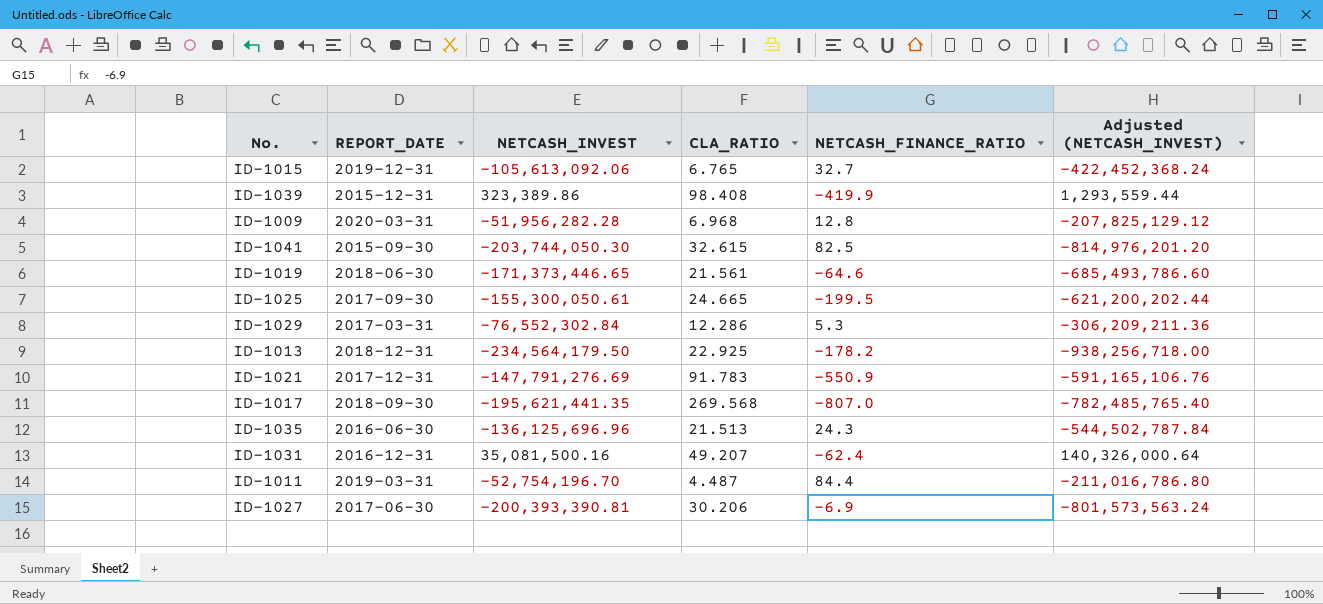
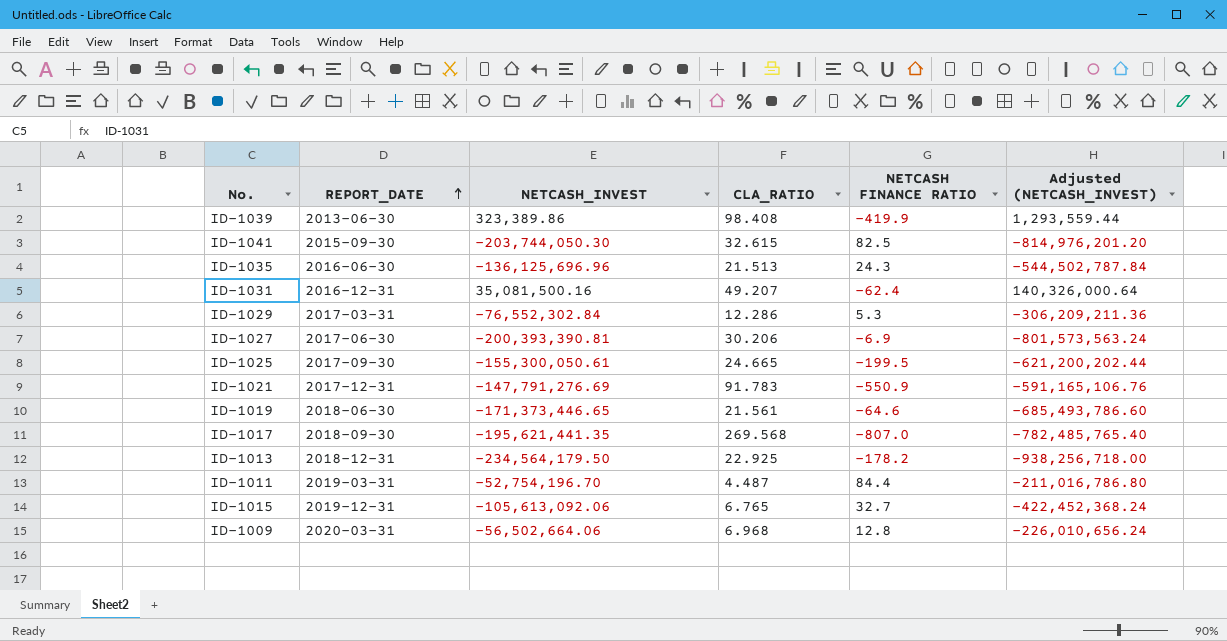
row order: none -> REPORT_DATE ascending
column name: NETCASH_FINANCE_RATIO -> NETCASH FINANCE RATIO
ID-1039 | REPORT_DATE: 2015-12-31 -> 2013-06-30
ID-1009 | NETCASH_INVEST: -51,956,282.28 -> -56,502,664.06
ID-1009 | Adjusted (NETCASH_INVEST): -207,825,129.12 -> -226,010,656.24

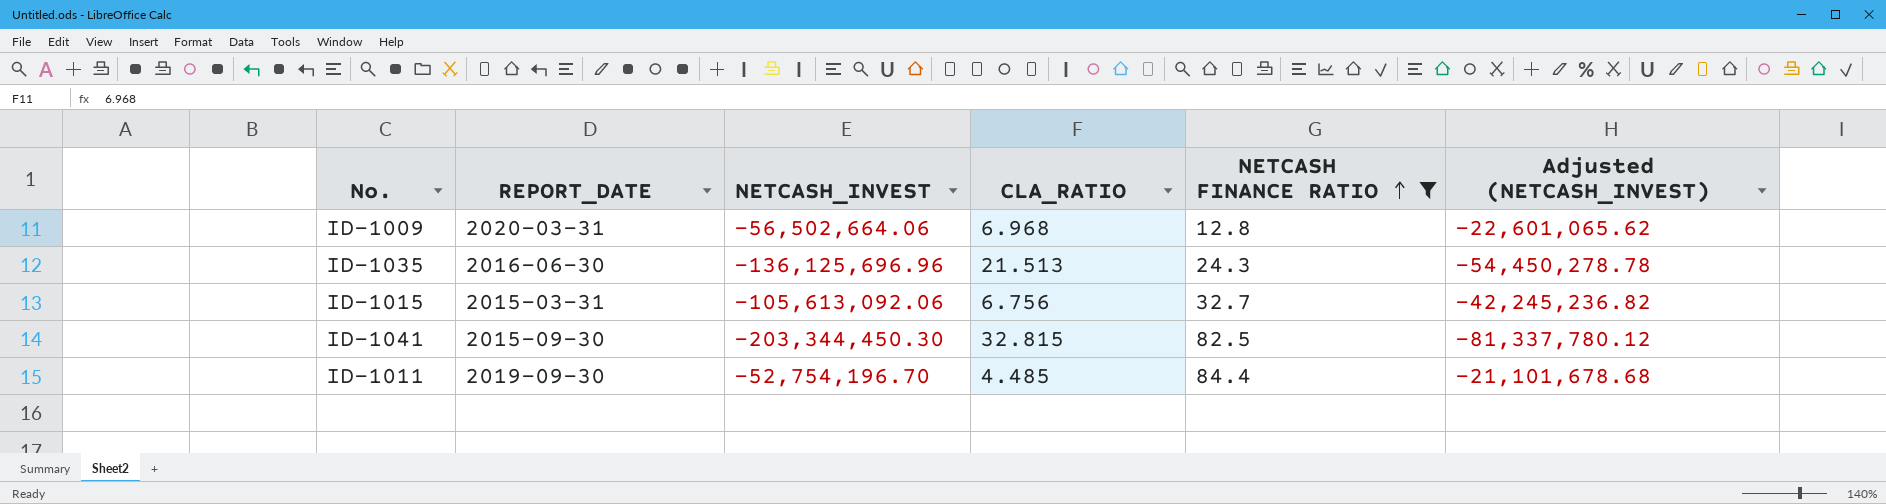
filter: none -> NETCASH FINANCE RATIO >= 12.8
row order: REPORT_DATE ascending -> NETCASH FINANCE RATIO ascending
column Adjusted (NETCASH_INVEST) | formula: [NETCASH_INVEST] * 4 -> [NETCASH_INVEST] * 0.4
ID-1015 | REPORT_DATE: 2019-12-31 -> 2015-03-31
ID-1015 | CLA_RATIO: 6.765 -> 6.756
ID-1041 | NETCASH_INVEST: -203,744,050.30 -> -203,344,450.30
ID-1041 | CLA_RATIO: 32.615 -> 32.815
ID-1011 | REPORT_DATE: 2019-03-31 -> 2019-09-30
ID-1011 | CLA_RATIO: 4.487 -> 4.485

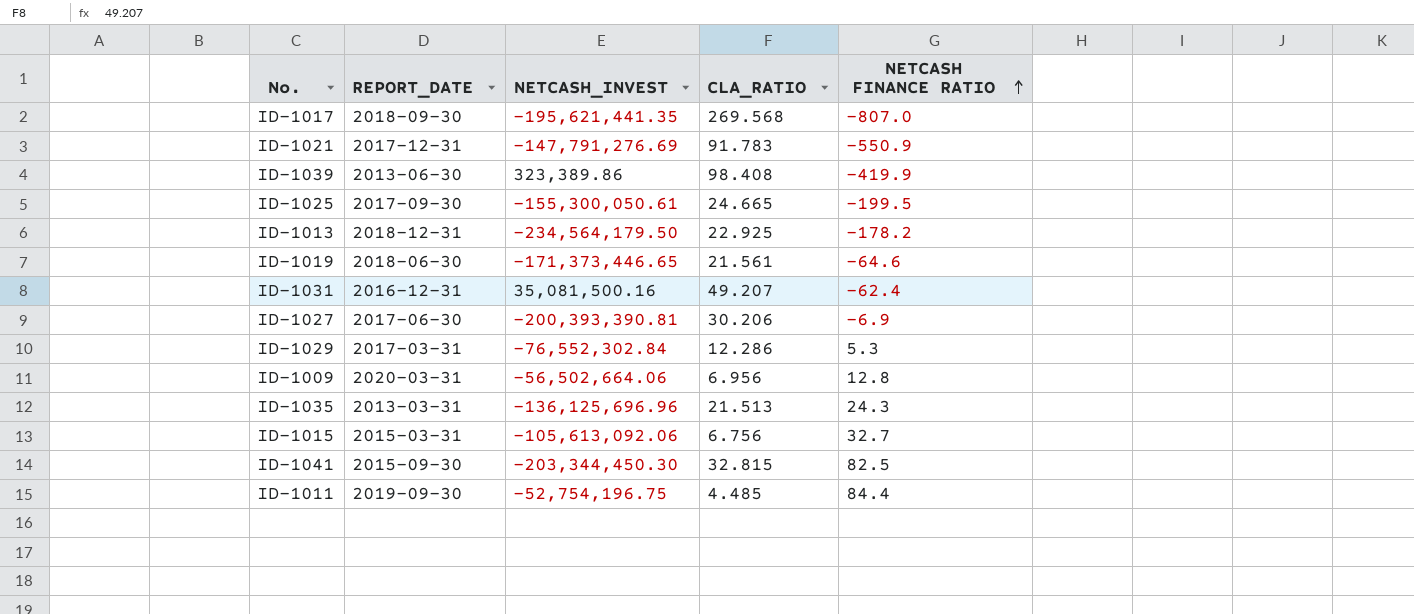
filter: NETCASH FINANCE RATIO >= 12.8 -> none
column Adjusted (NETCASH_INVEST) | formula: [NETCASH_INVEST] * 0.4 -> none
ID-1009 | CLA_RATIO: 6.968 -> 6.956
ID-1035 | REPORT_DATE: 2016-06-30 -> 2013-03-31
ID-1011 | NETCASH_INVEST: -52,754,196.70 -> -52,754,196.75

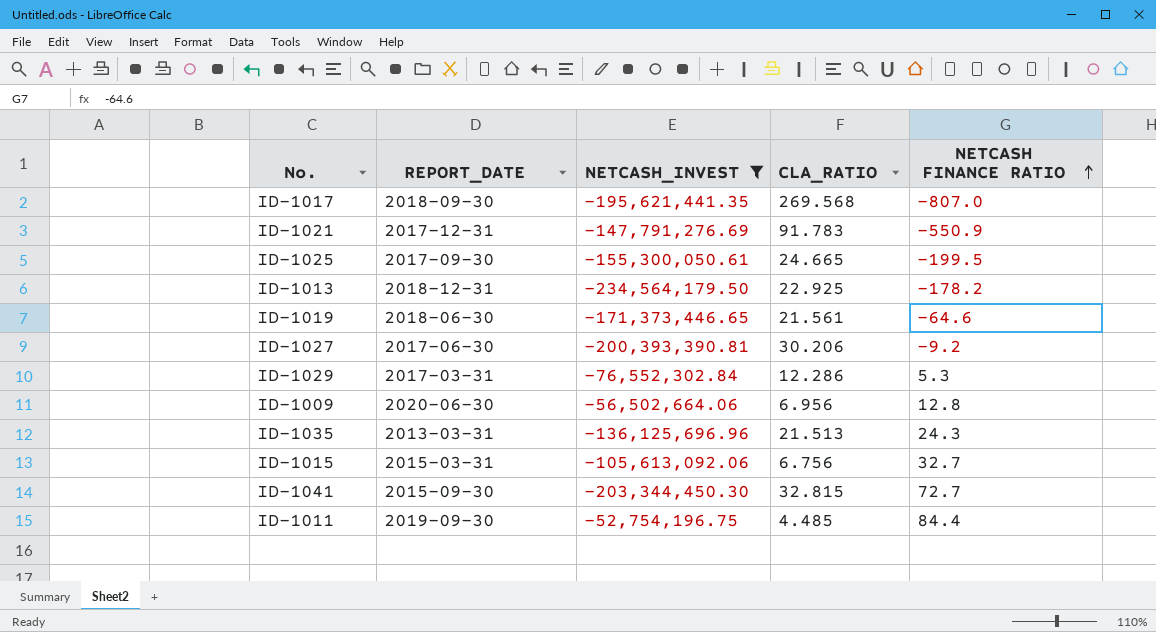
filter: none -> NETCASH_INVEST <= -52,754,196.75
ID-1027 | NETCASH FINANCE RATIO: -6.9 -> -9.2
ID-1009 | REPORT_DATE: 2020-03-31 -> 2020-06-30
ID-1041 | NETCASH FINANCE RATIO: 82.5 -> 72.7

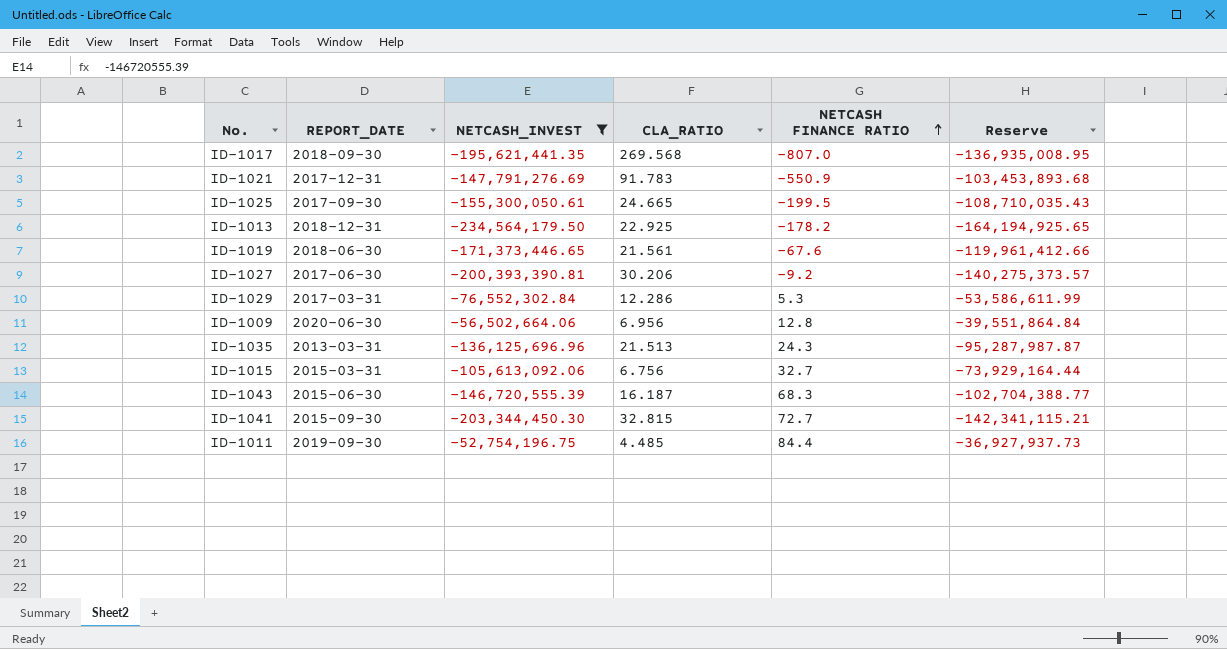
column Reserve | formula: none -> [NETCASH_INVEST] * 0.7
ID-1019 | NETCASH FINANCE RATIO: -64.6 -> -67.6
row ID-1043: none -> 2015-06-30 | -146,720,555.39 | 16.187 | 68.3 | -102,704,388.77

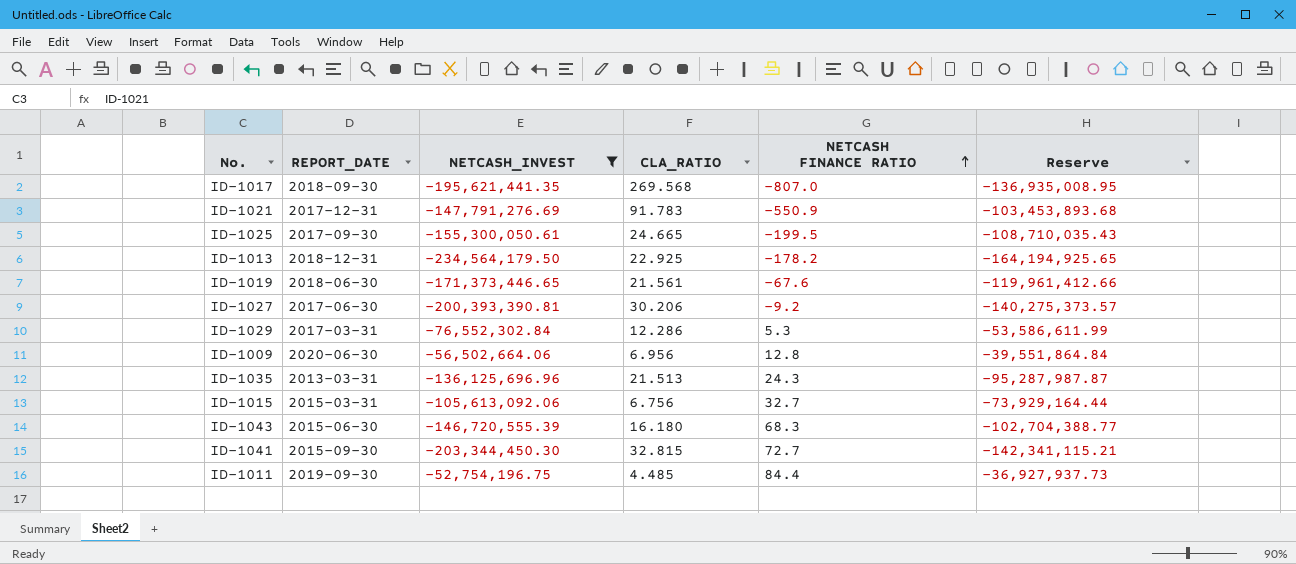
ID-1043 | CLA_RATIO: 16.187 -> 16.180

